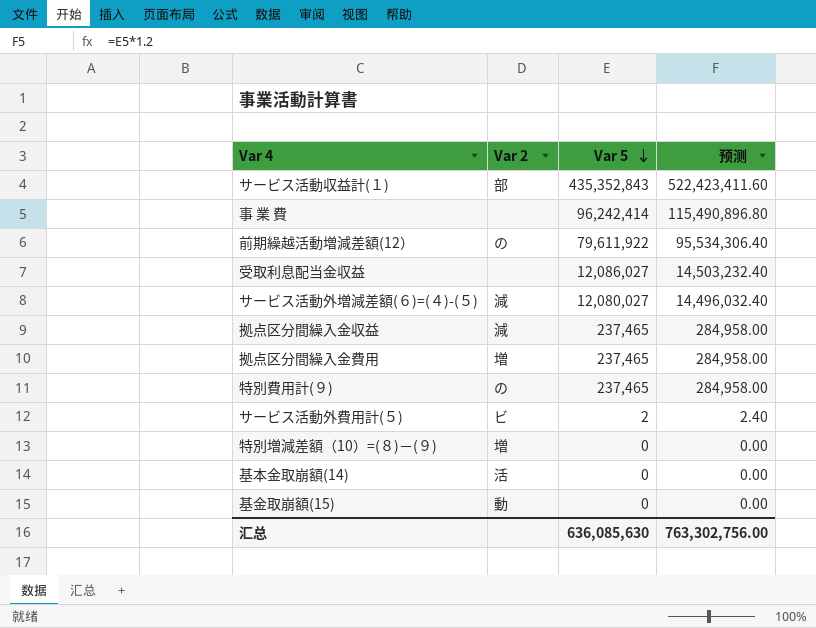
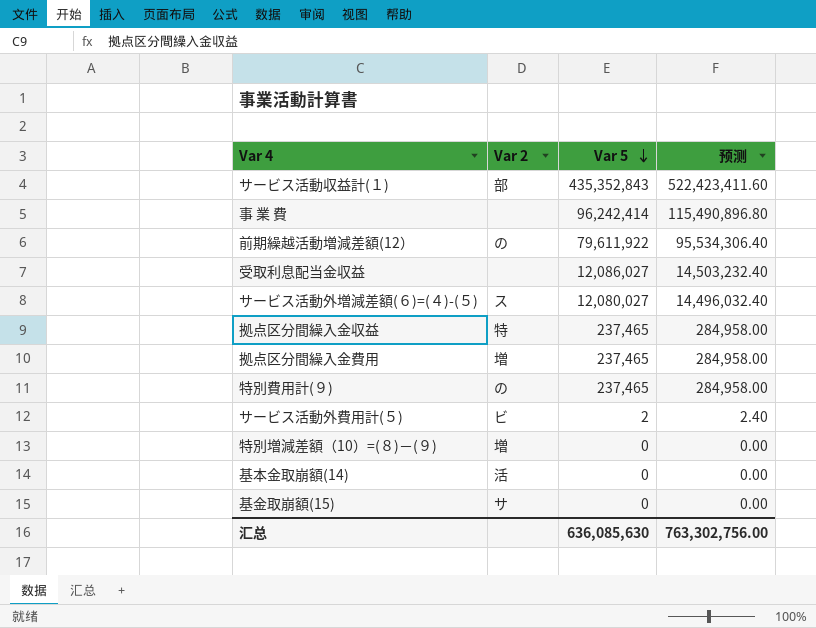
サービス活動外増減差額(６)=(４)-(５) | Var 2: 減 -> ス
拠点区分間繰入金収益 | Var 2: 減 -> 特
基金取崩額(15) | Var 2: 動 -> サ

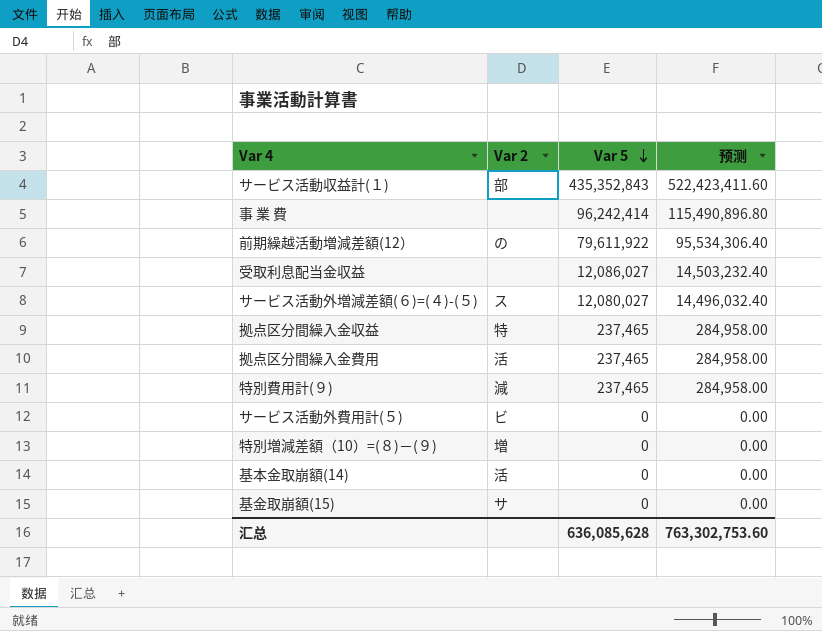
拠点区分間繰入金費用 | Var 2: 増 -> 活
特別費用計(９) | Var 2: の -> 減
サービス活動外費用計(５) | Var 5: 2 -> 0
サービス活動外費用計(５) | 预测: 2.40 -> 0.00
汇总 | Var 5: 636,085,630 -> 636,085,628
汇总 | 预测: 763,302,756.00 -> 763,302,753.60

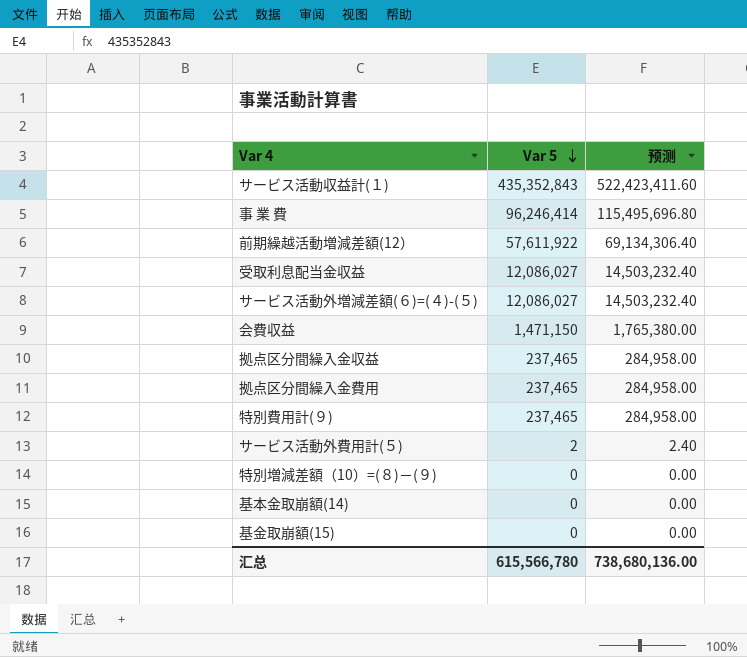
column Var 2 | position: 2 -> none
事 業 費 | Var 5: 96,242,414 -> 96,246,414
事 業 費 | 预测: 115,490,896.80 -> 115,495,696.80
前期繰越活動増減差額(12） | Var 5: 79,611,922 -> 57,611,922
前期繰越活動増減差額(12） | 预测: 95,534,306.40 -> 69,134,306.40
サービス活動外増減差額(６)=(４)-(５) | Var 5: 12,080,027 -> 12,086,027
サービス活動外増減差額(６)=(４)-(５) | 预测: 14,496,032.40 -> 14,503,232.40
row 会費収益: none -> 1,471,150 | 1,765,380.00
サービス活動外費用計(５) | Var 5: 0 -> 2
サービス活動外費用計(５) | 预测: 0.00 -> 2.40
汇总 | Var 5: 636,085,628 -> 615,566,780
汇总 | 预测: 763,302,753.60 -> 738,680,136.00

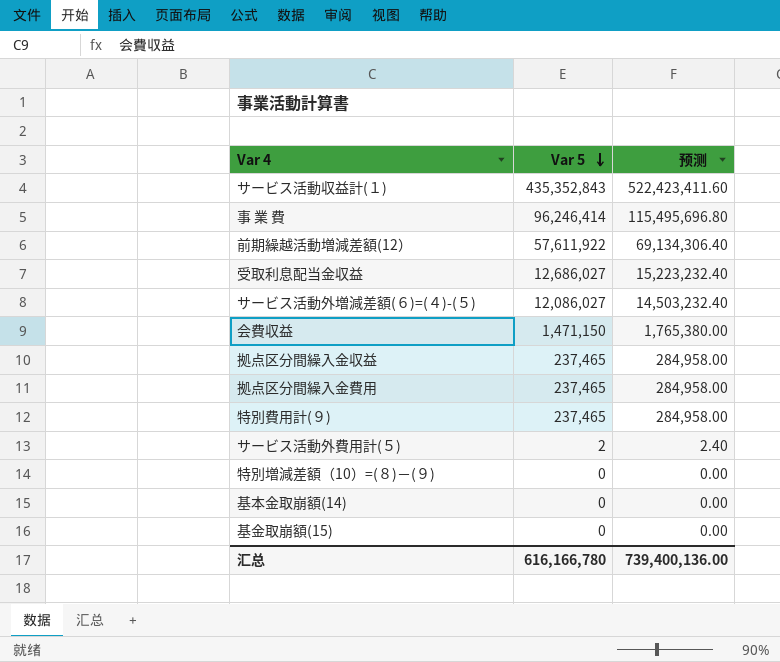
受取利息配当金収益 | Var 5: 12,086,027 -> 12,686,027
受取利息配当金収益 | 预测: 14,503,232.40 -> 15,223,232.40
汇总 | Var 5: 615,566,780 -> 616,166,780
汇总 | 预测: 738,680,136.00 -> 739,400,136.00

